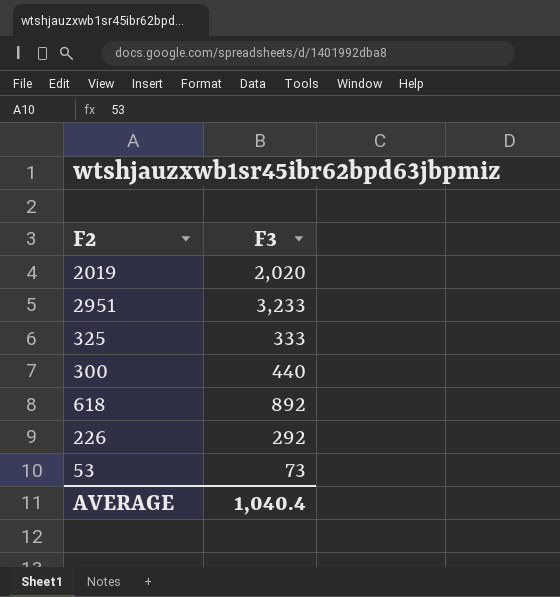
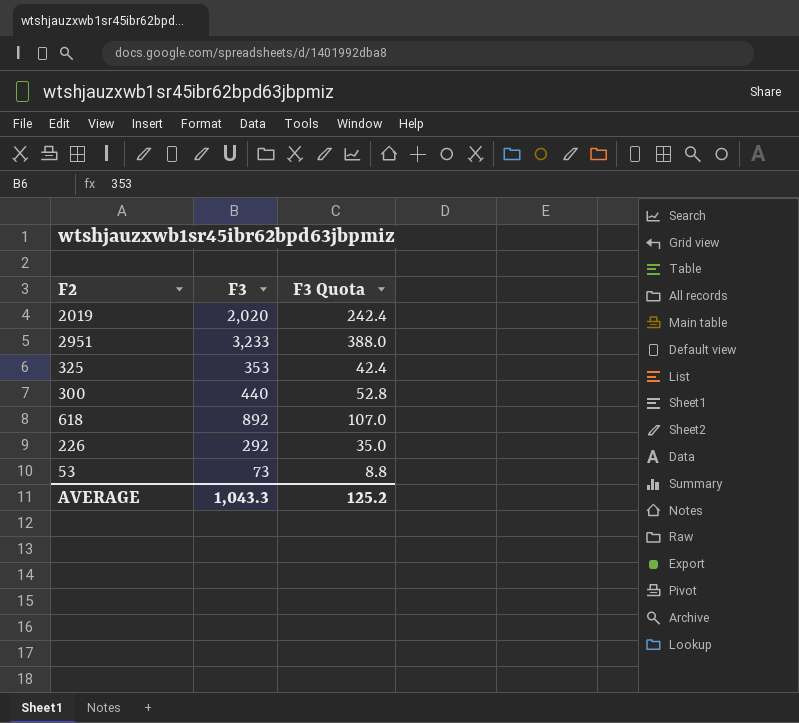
column F3 Quota | formula: none -> [F3] * 0.12
325 | F3: 333 -> 353
AVERAGE | F3: 1,040.4 -> 1,043.3

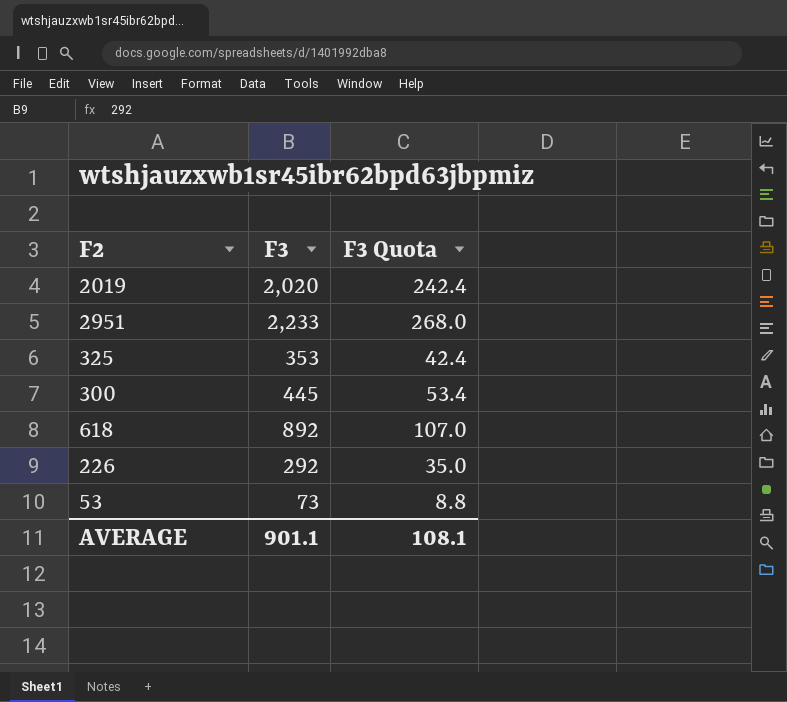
2951 | F3: 3,233 -> 2,233
2951 | F3 Quota: 388.0 -> 268.0
300 | F3: 440 -> 445
300 | F3 Quota: 52.8 -> 53.4
AVERAGE | F3: 1,043.3 -> 901.1
AVERAGE | F3 Quota: 125.2 -> 108.1

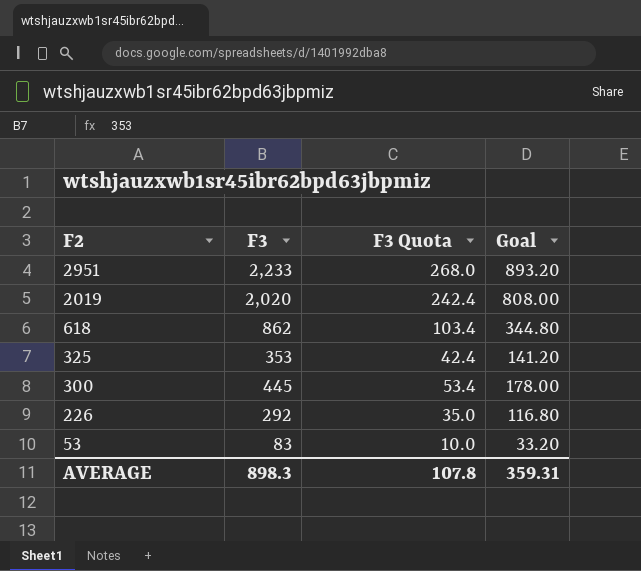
row order: none -> F2 descending
column Goal | formula: none -> [F3] * 0.4
618 | F3: 892 -> 862
618 | F3 Quota: 107.0 -> 103.4
53 | F3: 73 -> 83
53 | F3 Quota: 8.8 -> 10.0
AVERAGE | F3: 901.1 -> 898.3
AVERAGE | F3 Quota: 108.1 -> 107.8

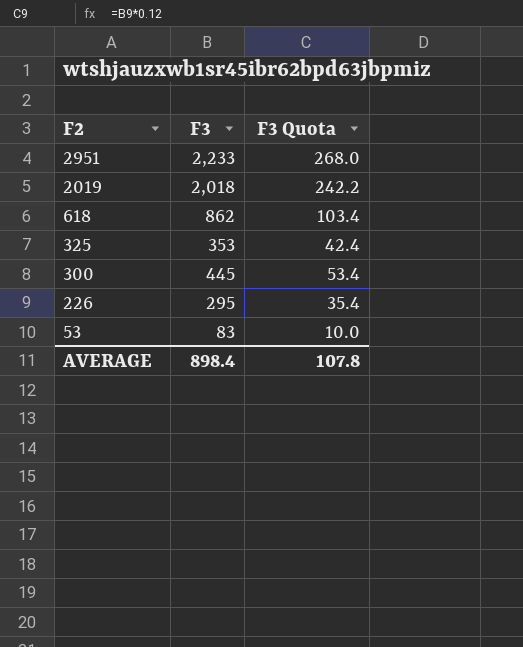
column Goal | formula: [F3] * 0.4 -> none
2019 | F3: 2,020 -> 2,018
2019 | F3 Quota: 242.4 -> 242.2
226 | F3: 292 -> 295
226 | F3 Quota: 35.0 -> 35.4
AVERAGE | F3: 898.3 -> 898.4

